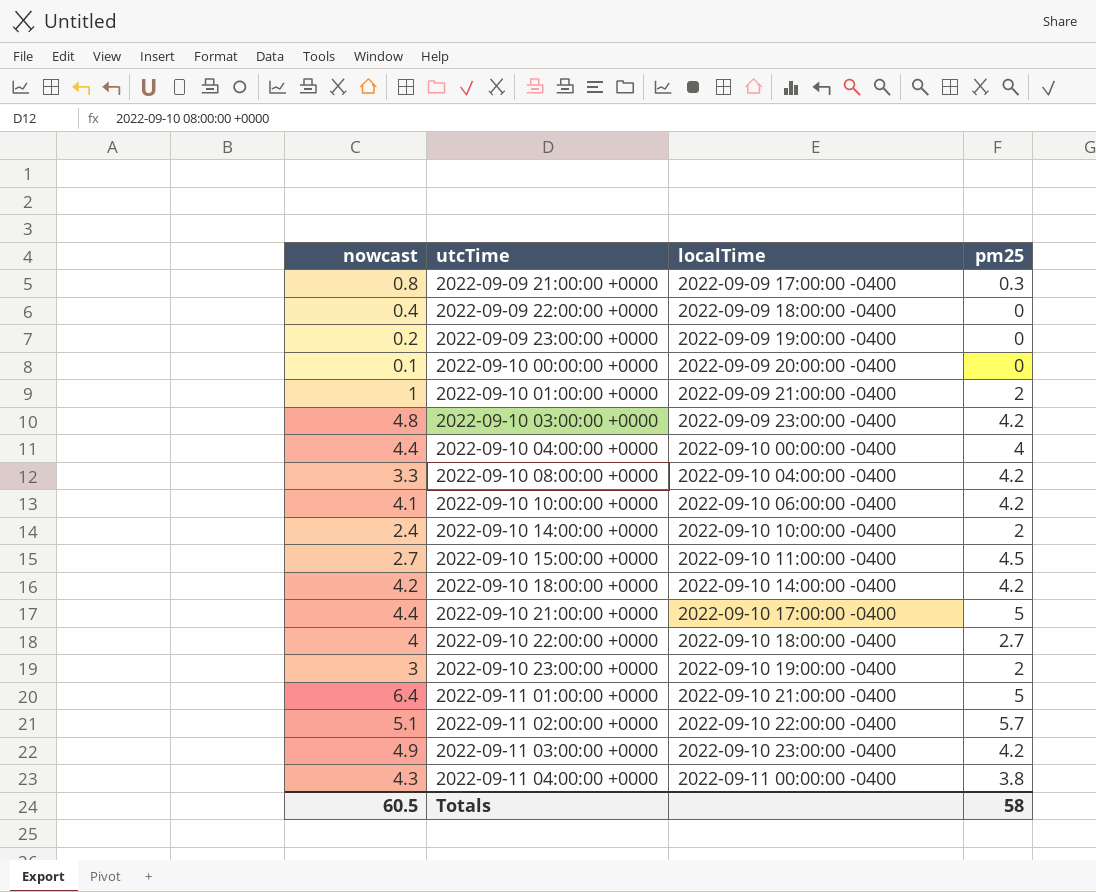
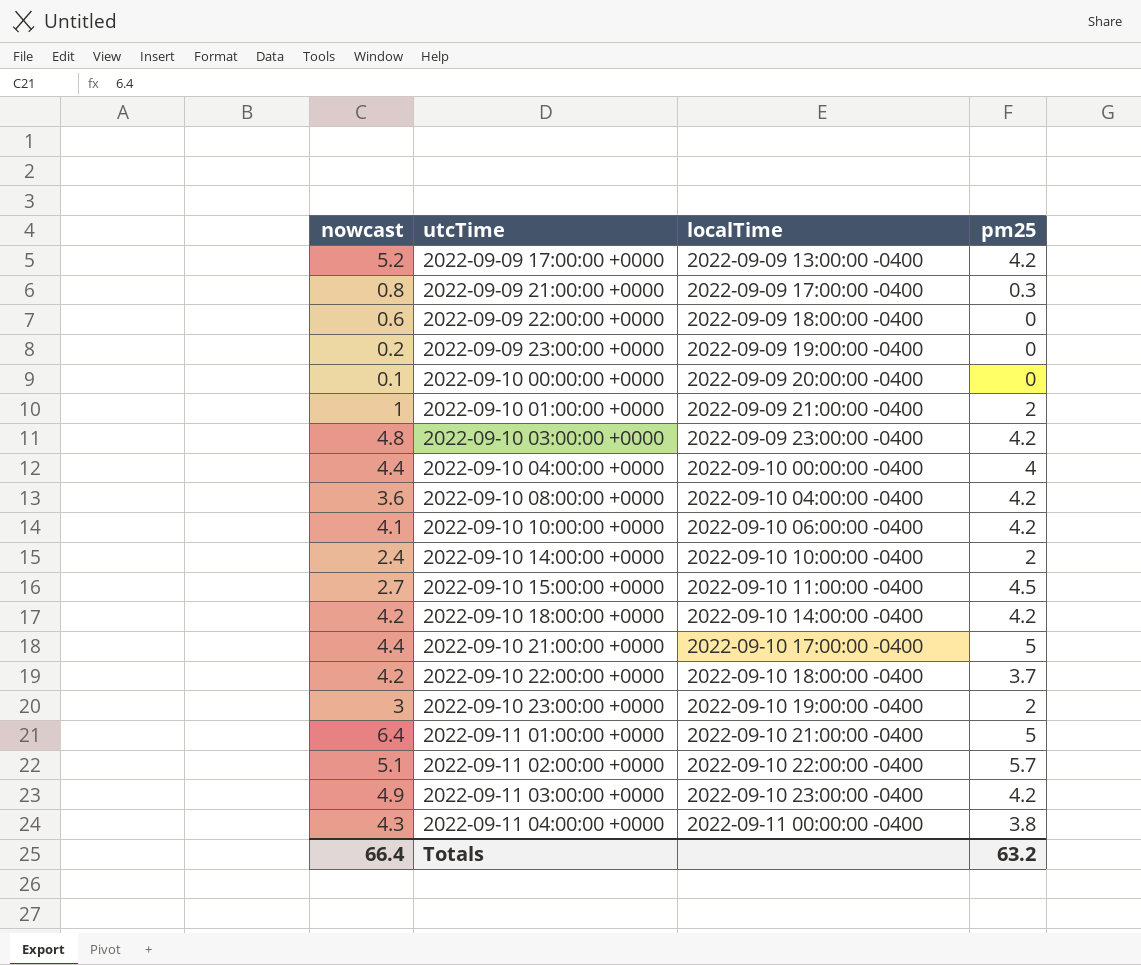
row 2022-09-09 17:00:00 +0000: none -> 5.2 | 2022-09-09 13:00:00 -0400 | 4.2
2022-09-09 22:00:00 +0000 | nowcast: 0.4 -> 0.6
2022-09-10 08:00:00 +0000 | nowcast: 3.3 -> 3.6
2022-09-10 22:00:00 +0000 | nowcast: 4 -> 4.2
2022-09-10 22:00:00 +0000 | pm25: 2.7 -> 3.7
Totals | nowcast: 60.5 -> 66.4
Totals | pm25: 58 -> 63.2

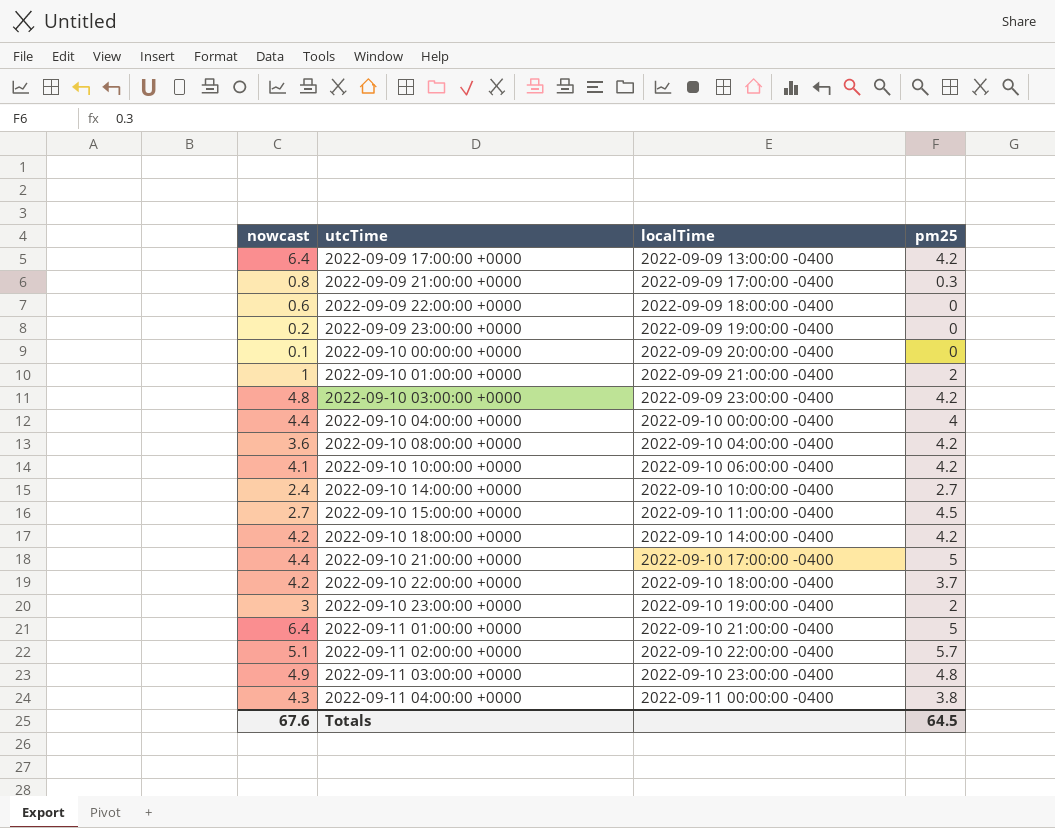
2022-09-09 17:00:00 +0000 | nowcast: 5.2 -> 6.4
2022-09-10 14:00:00 +0000 | pm25: 2 -> 2.7
2022-09-11 03:00:00 +0000 | pm25: 4.2 -> 4.8
Totals | nowcast: 66.4 -> 67.6
Totals | pm25: 63.2 -> 64.5

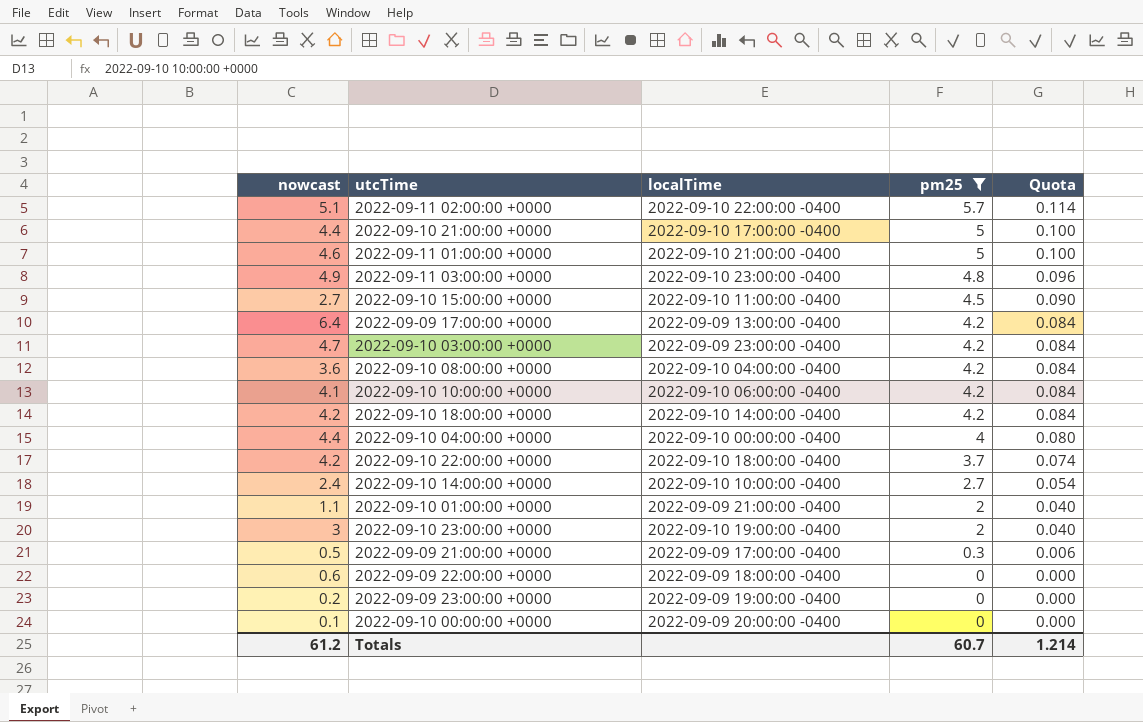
filter: none -> pm25 != 3.8
row order: utcTime ascending -> pm25 descending
column Quota | formula: none -> [pm25] * 0.02
2022-09-11 01:00:00 +0000 | nowcast: 6.4 -> 4.6
2022-09-10 03:00:00 +0000 | nowcast: 4.8 -> 4.7
2022-09-10 01:00:00 +0000 | nowcast: 1 -> 1.1
2022-09-09 21:00:00 +0000 | nowcast: 0.8 -> 0.5
Totals | nowcast: 67.6 -> 61.2
Totals | pm25: 64.5 -> 60.7

